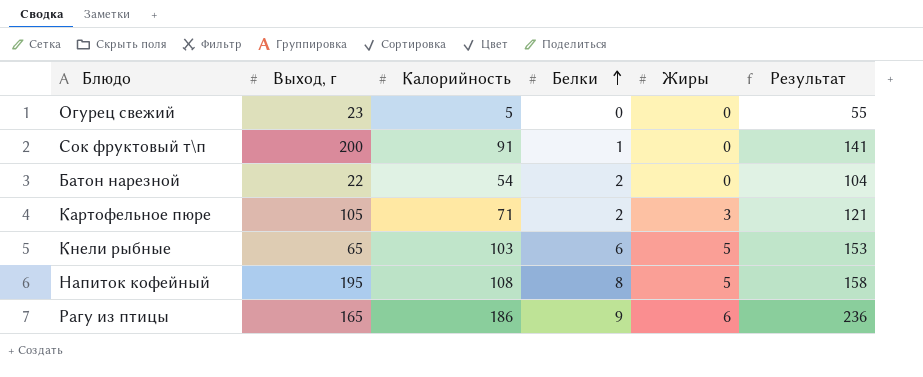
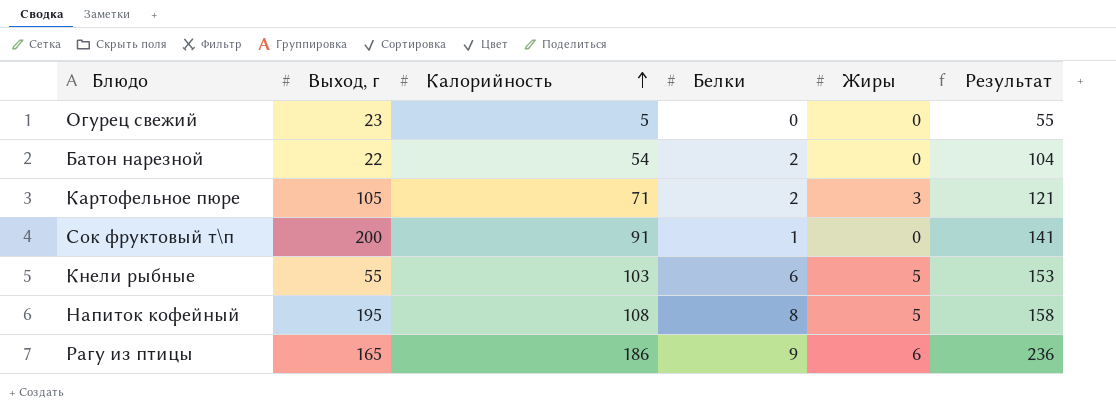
row order: Белки ascending -> Калорийность ascending
Кнели рыбные | Выход, г: 65 -> 55

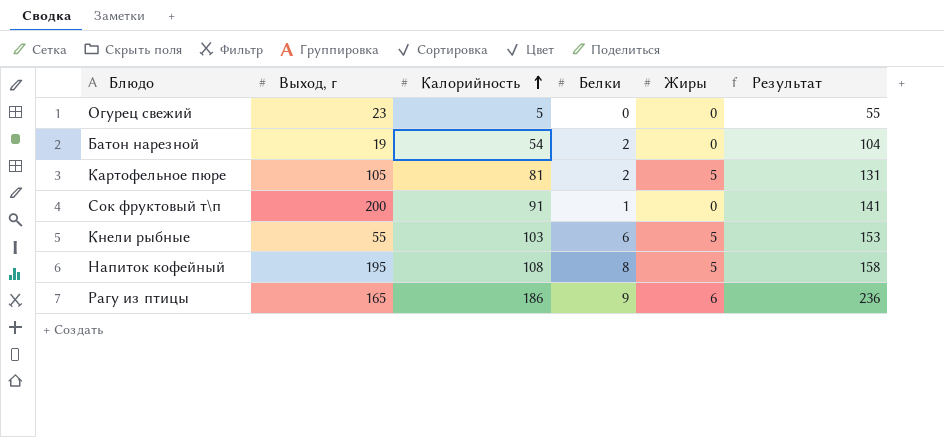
Батон нарезной | Выход, г: 22 -> 19
Картофельное пюре | Калорийность: 71 -> 81
Картофельное пюре | Жиры: 3 -> 5
Картофельное пюре | Результат: 121 -> 131

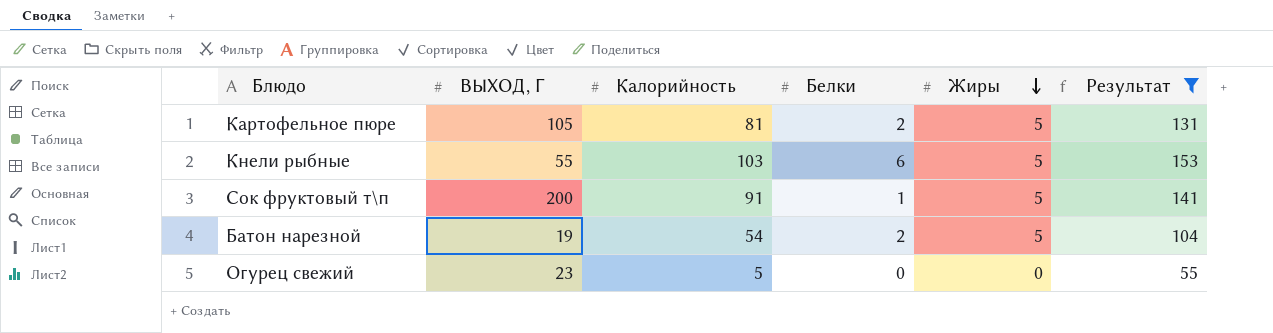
filter: none -> Результат <= 153
row order: Калорийность ascending -> Жиры descending
column name: Выход, г -> ВЫХОД, Г
Сок фруктовый т\п | Жиры: 0 -> 5
Батон нарезной | Жиры: 0 -> 5

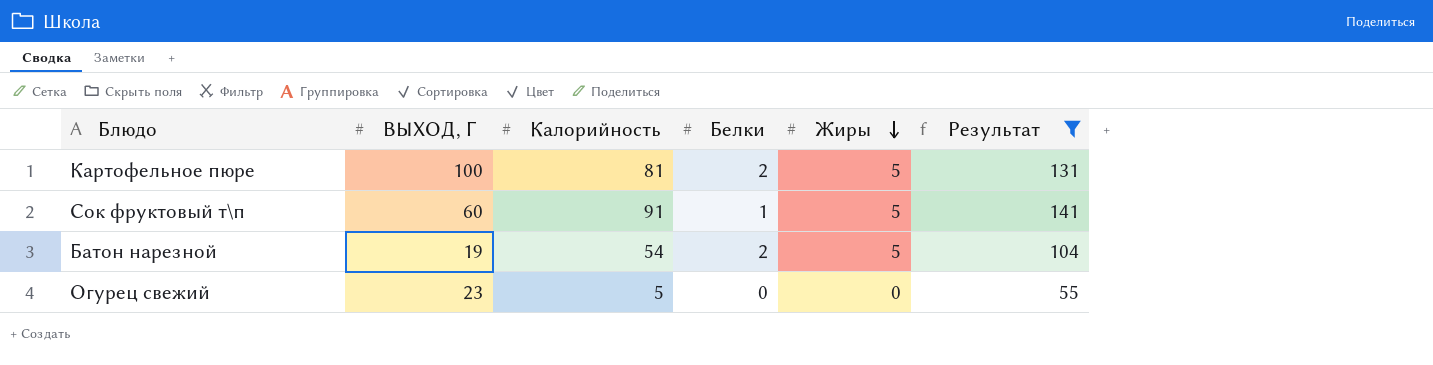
row Кнели рыбные: 55 | 103 | 6 | 5 | 153 -> none
Картофельное пюре | ВЫХОД, Г: 105 -> 100
Сок фруктовый т\п | ВЫХОД, Г: 200 -> 60

